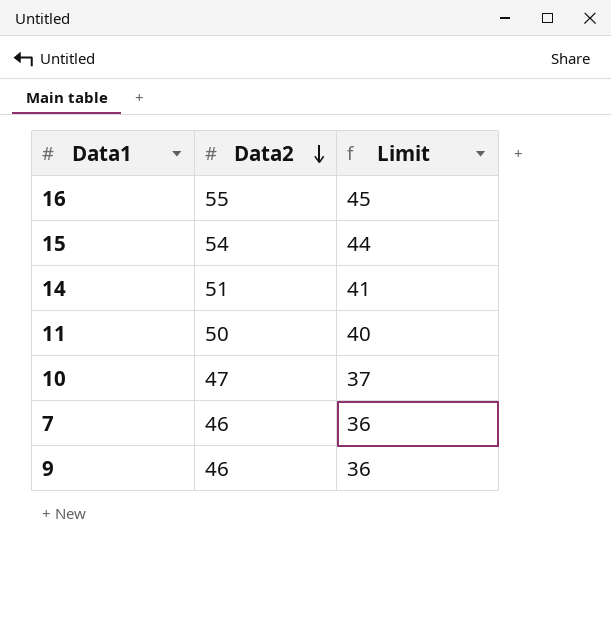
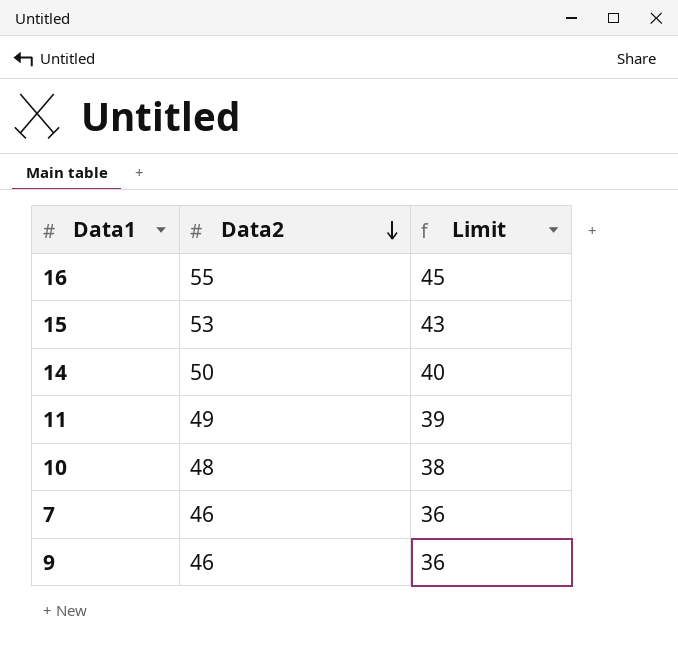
15 | Data2: 54 -> 53
15 | Limit: 44 -> 43
14 | Data2: 51 -> 50
14 | Limit: 41 -> 40
11 | Data2: 50 -> 49
11 | Limit: 40 -> 39
10 | Data2: 47 -> 48
10 | Limit: 37 -> 38

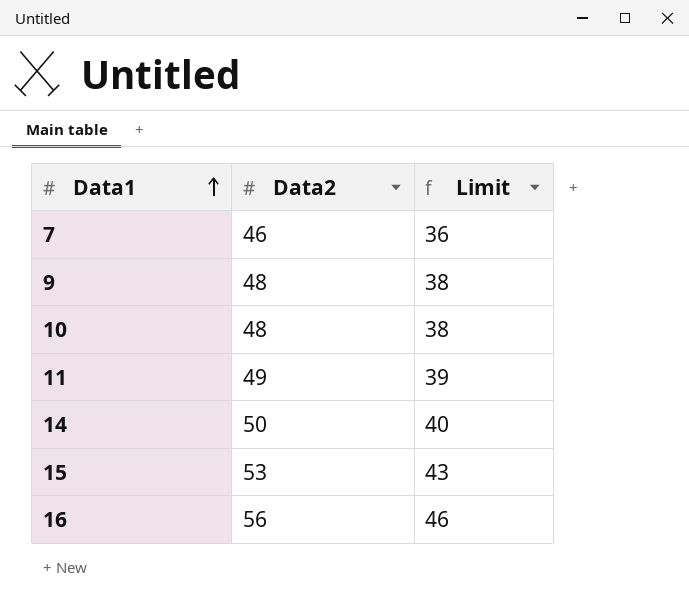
row order: Data2 descending -> Data1 ascending
9 | Data2: 46 -> 48
9 | Limit: 36 -> 38
16 | Data2: 55 -> 56
16 | Limit: 45 -> 46

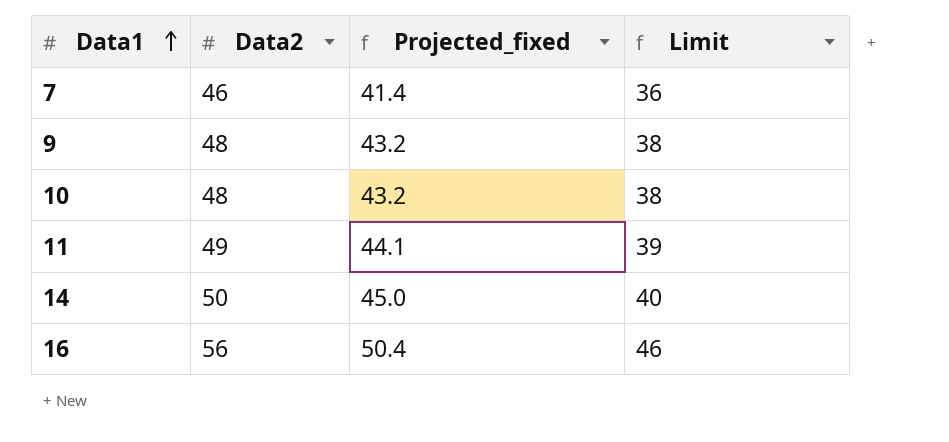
column Projected_fixed | formula: none -> [Data2] * 0.9
row 15: 53 | 43 -> none

